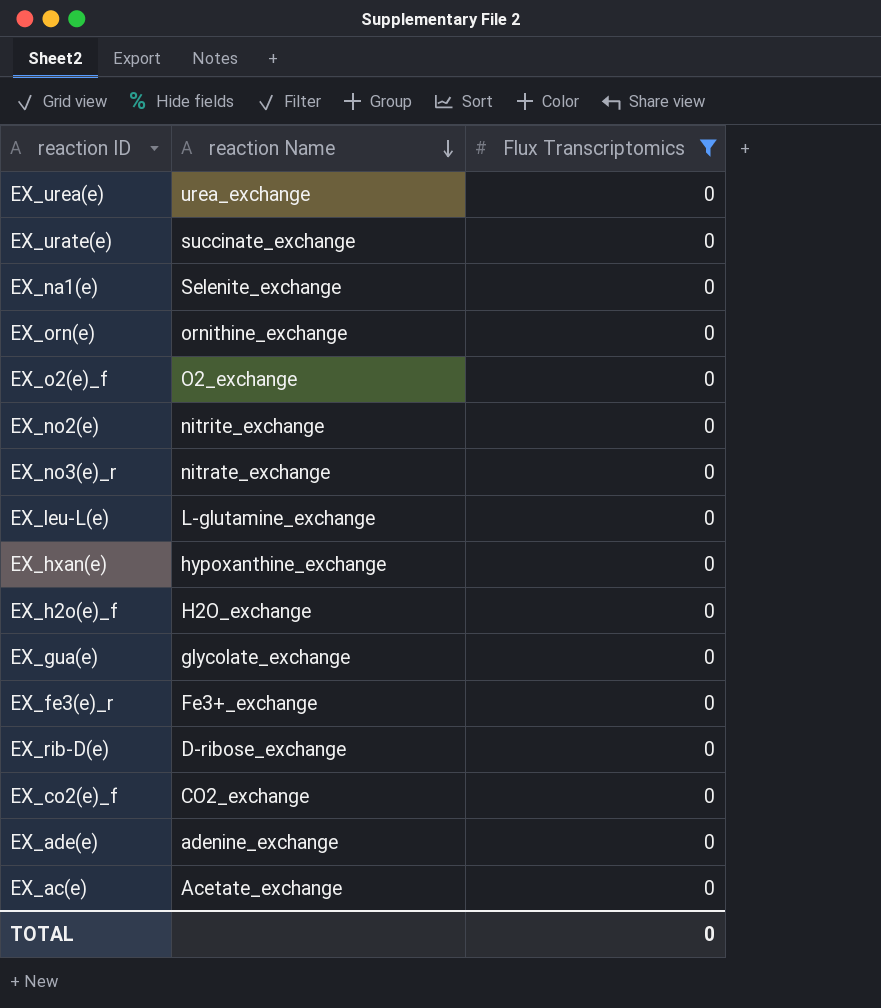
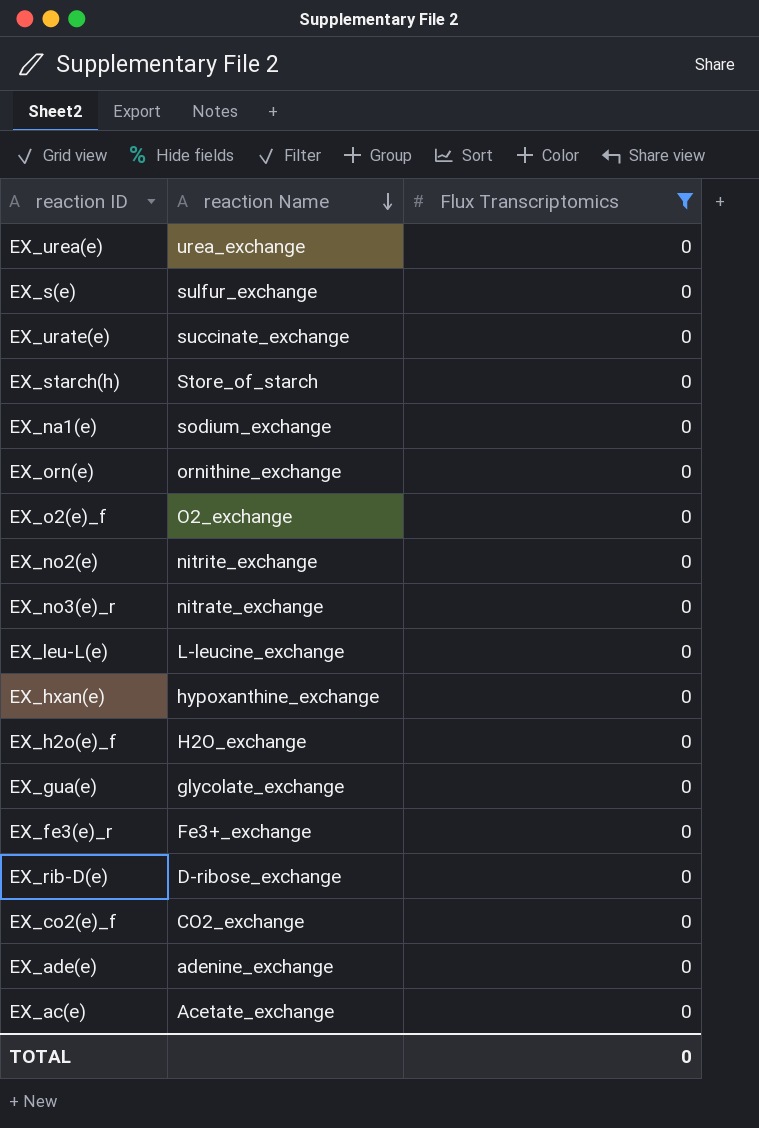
row EX_s(e): none -> sulfur_exchange | 0
row EX_starch(h): none -> Store_of_starch | 0
EX_na1(e) | reaction Name: Selenite_exchange -> sodium_exchange
EX_leu-L(e) | reaction Name: L-glutamine_exchange -> L-leucine_exchange

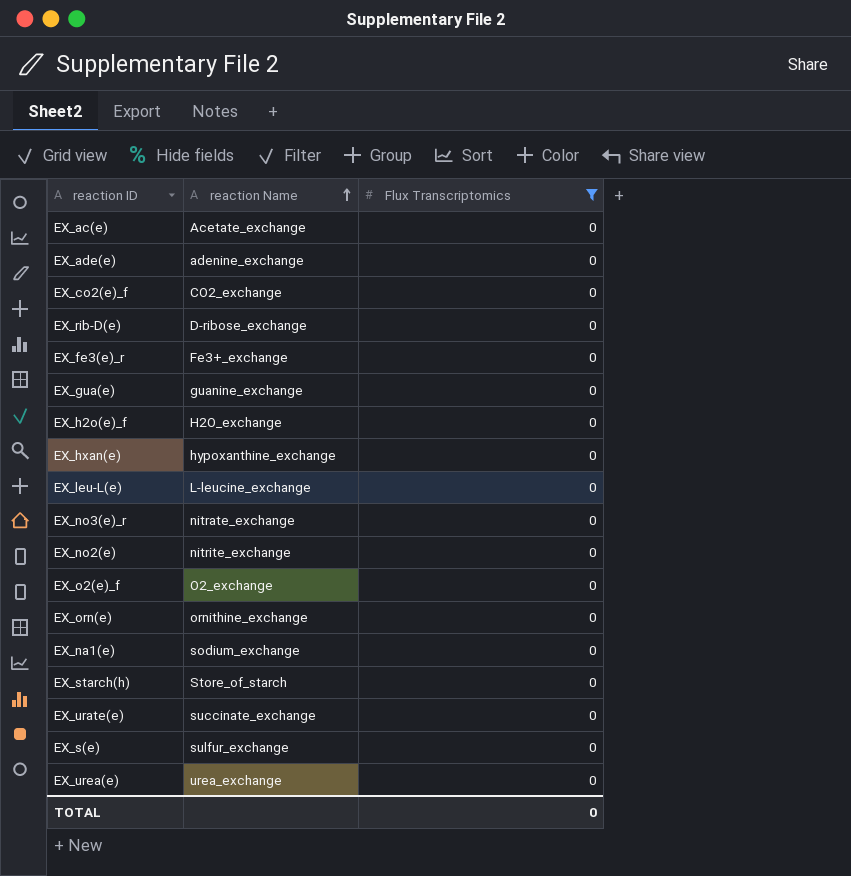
row order: reaction Name descending -> reaction Name ascending
EX_gua(e) | reaction Name: glycolate_exchange -> guanine_exchange

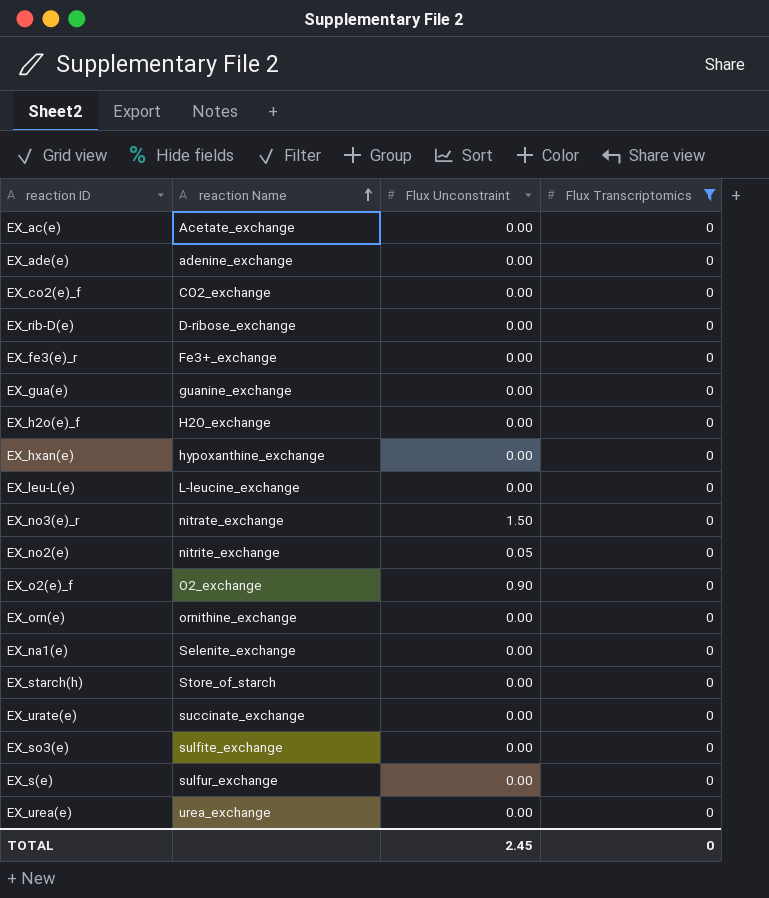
column Flux Unconstraint | position: none -> 3
EX_na1(e) | reaction Name: sodium_exchange -> Selenite_exchange
row EX_so3(e): none -> sulfite_exchange | 0.00 | 0

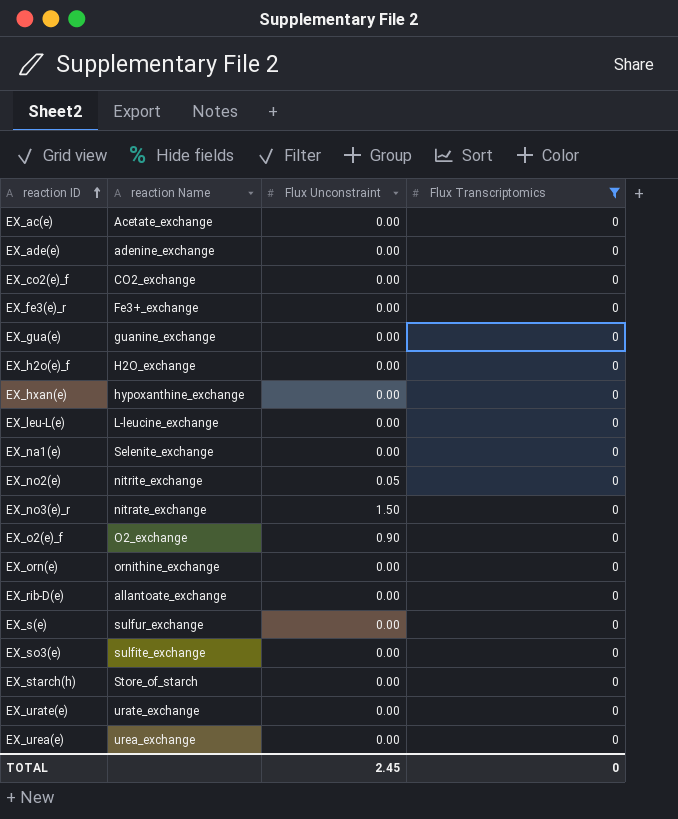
row order: reaction Name ascending -> reaction ID ascending
EX_rib-D(e) | reaction Name: D-ribose_exchange -> allantoate_exchange
EX_urate(e) | reaction Name: succinate_exchange -> urate_exchange

